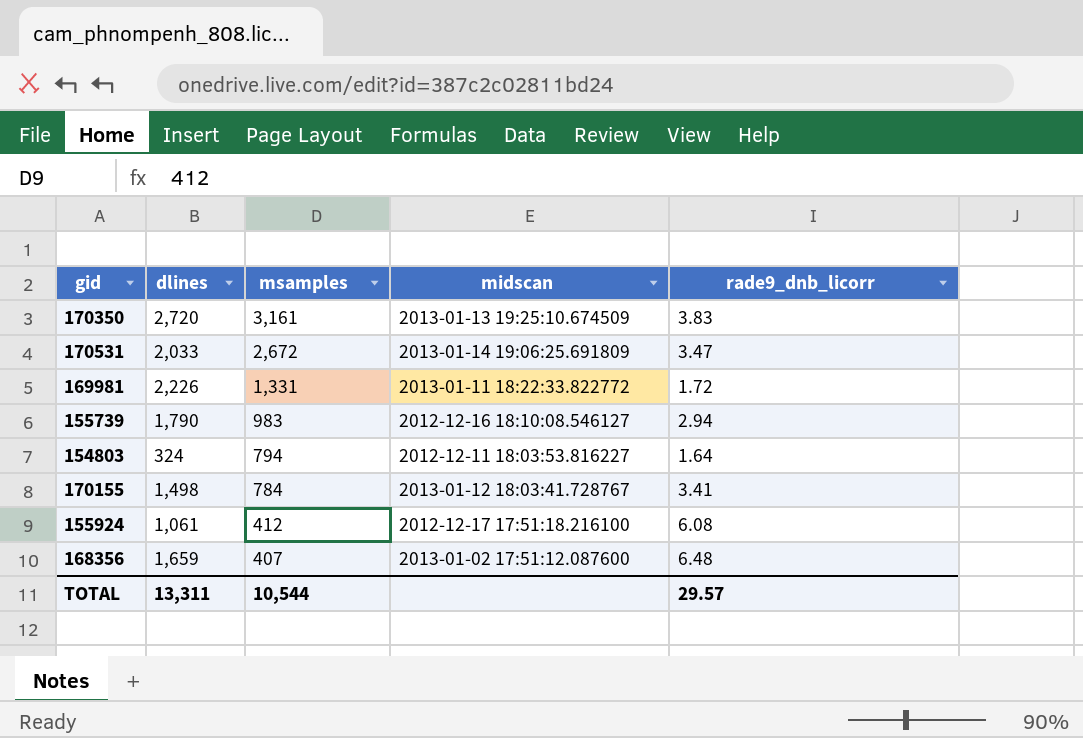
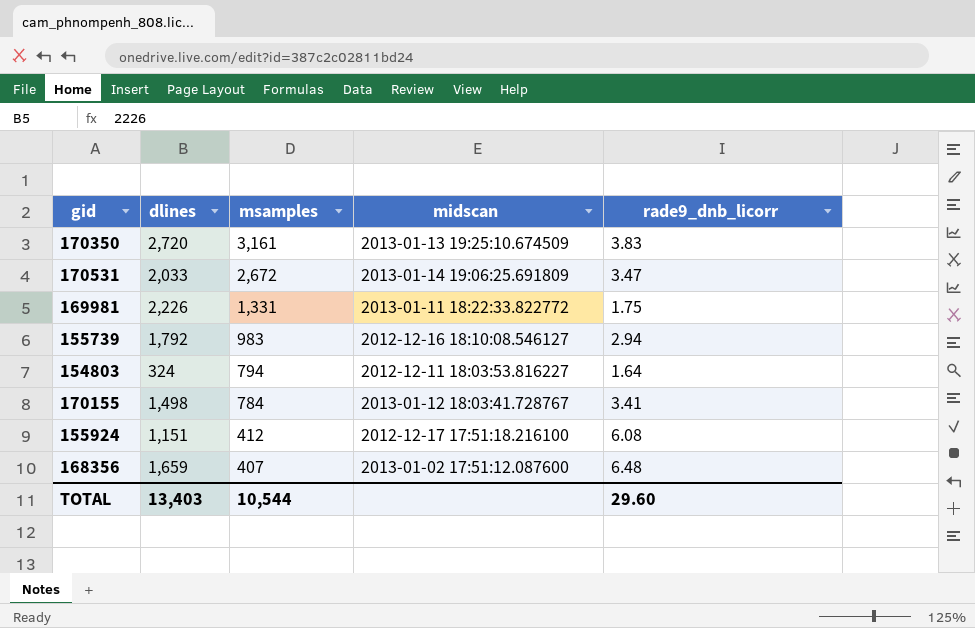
169981 | rade9_dnb_licorr: 1.72 -> 1.75
155739 | dlines: 1,790 -> 1,792
155924 | dlines: 1,061 -> 1,151
TOTAL | dlines: 13,311 -> 13,403
TOTAL | rade9_dnb_licorr: 29.57 -> 29.60

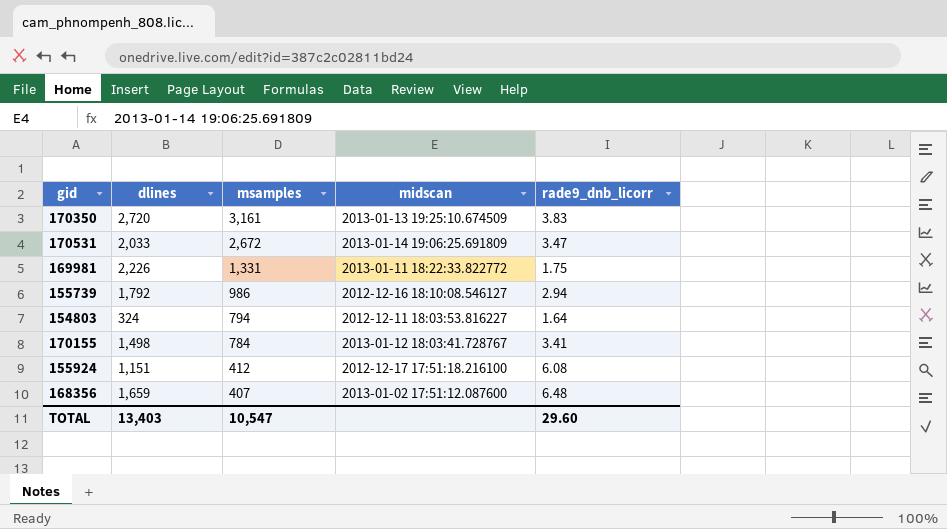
155739 | msamples: 983 -> 986
TOTAL | msamples: 10,544 -> 10,547

